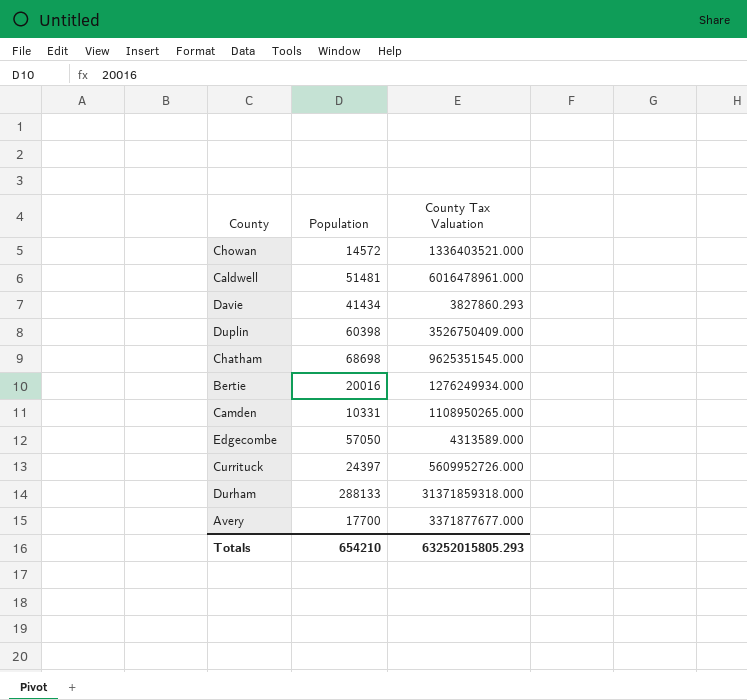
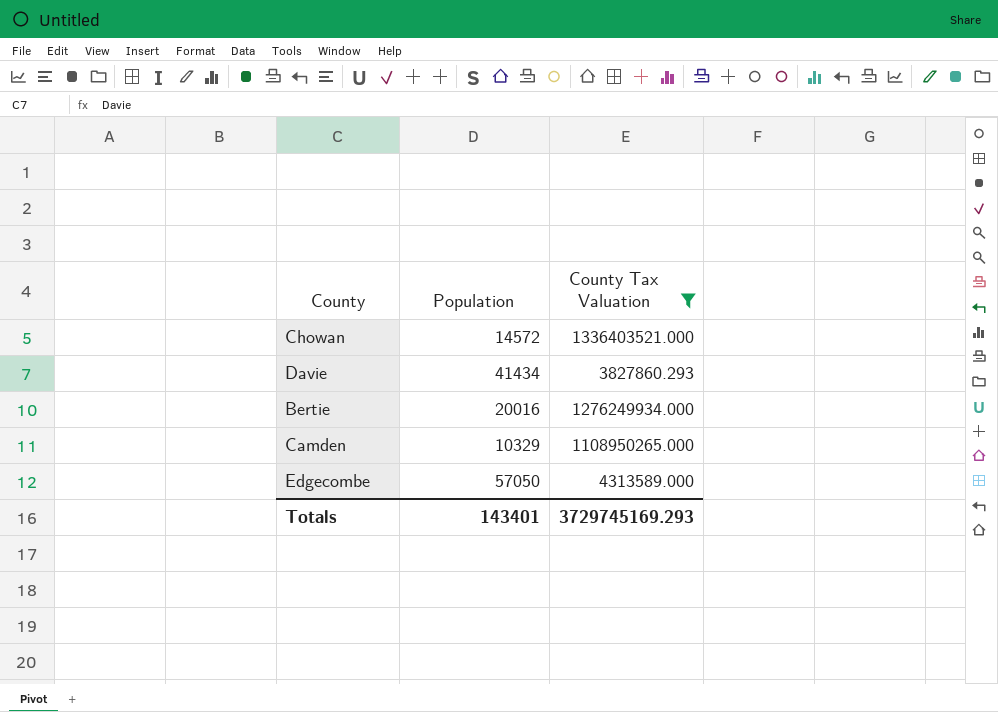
filter: none -> County Tax Valuation <= 1336403521.000
Camden | Population: 10331 -> 10329
Totals | Population: 654210 -> 143401
Totals | County Tax Valuation: 63252015805.293 -> 3729745169.293

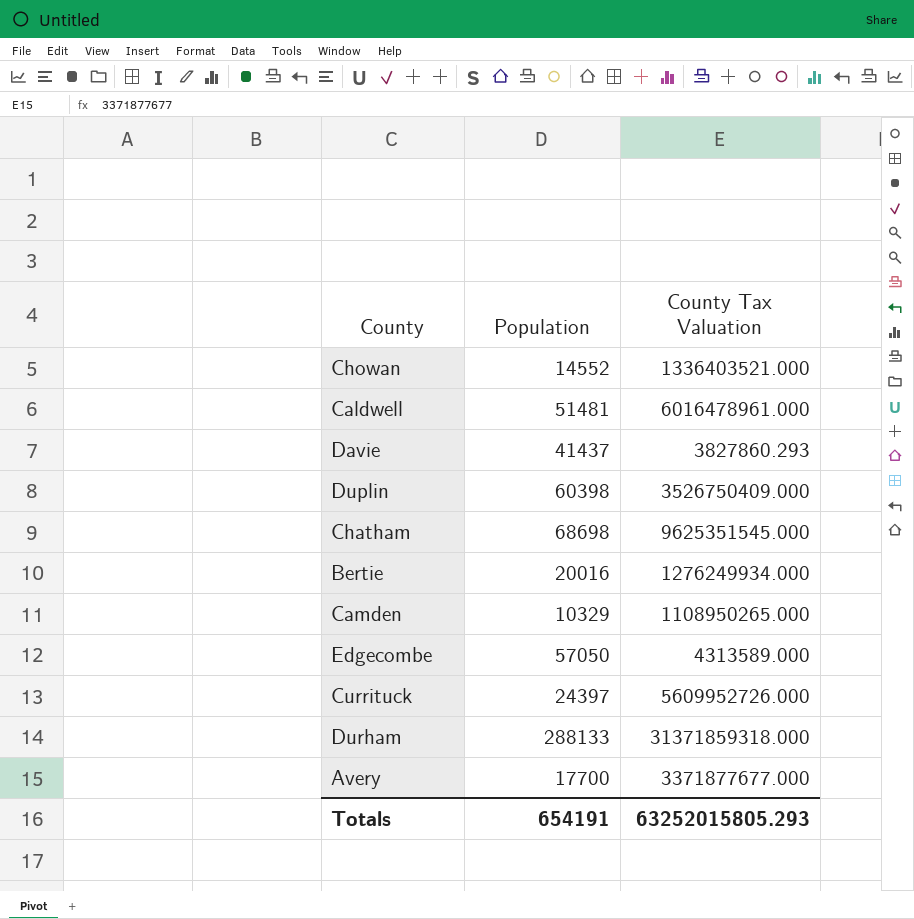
filter: County Tax Valuation <= 1336403521.000 -> none
Chowan | Population: 14572 -> 14552
Davie | Population: 41434 -> 41437
Totals | Population: 143401 -> 654191
Totals | County Tax Valuation: 3729745169.293 -> 63252015805.293

